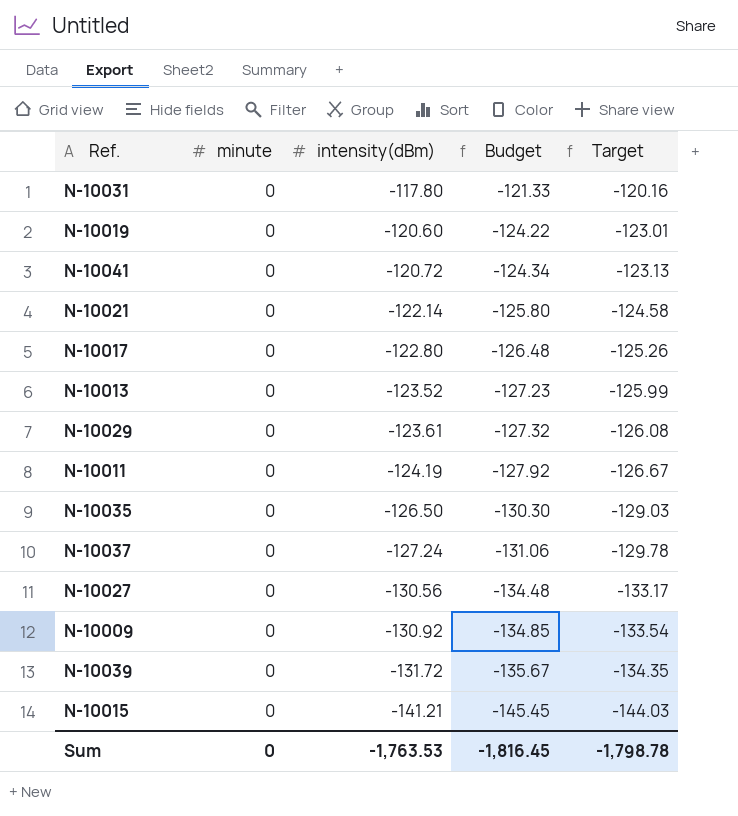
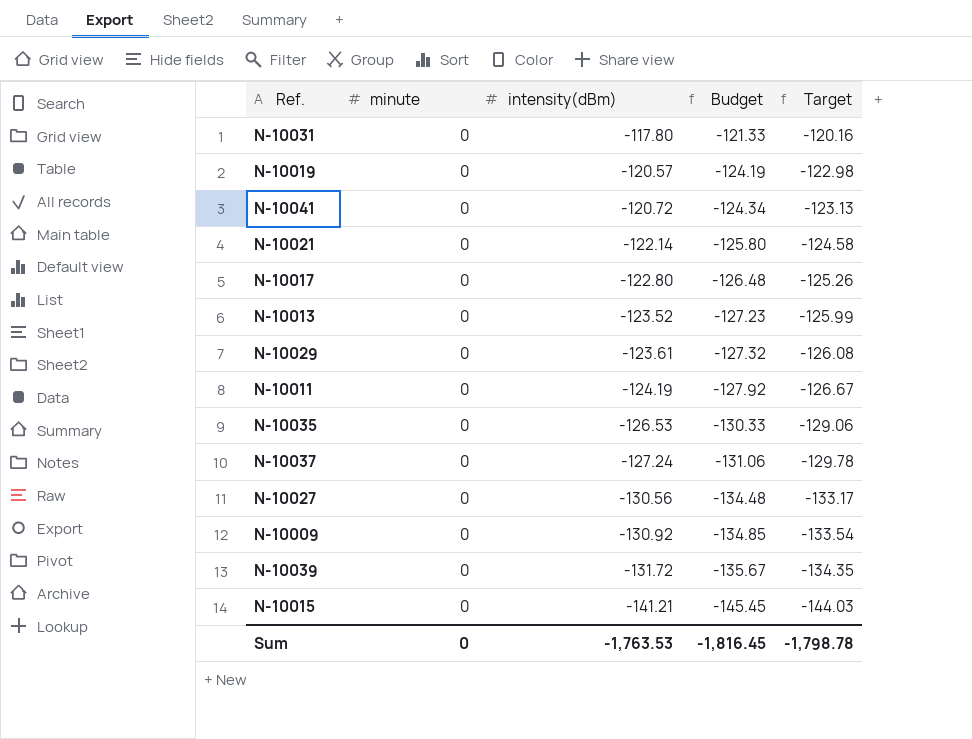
N-10019 | intensity(dBm): -120.60 -> -120.57
N-10019 | Budget: -124.22 -> -124.19
N-10019 | Target: -123.01 -> -122.98
N-10035 | intensity(dBm): -126.50 -> -126.53
N-10035 | Budget: -130.30 -> -130.33
N-10035 | Target: -129.03 -> -129.06

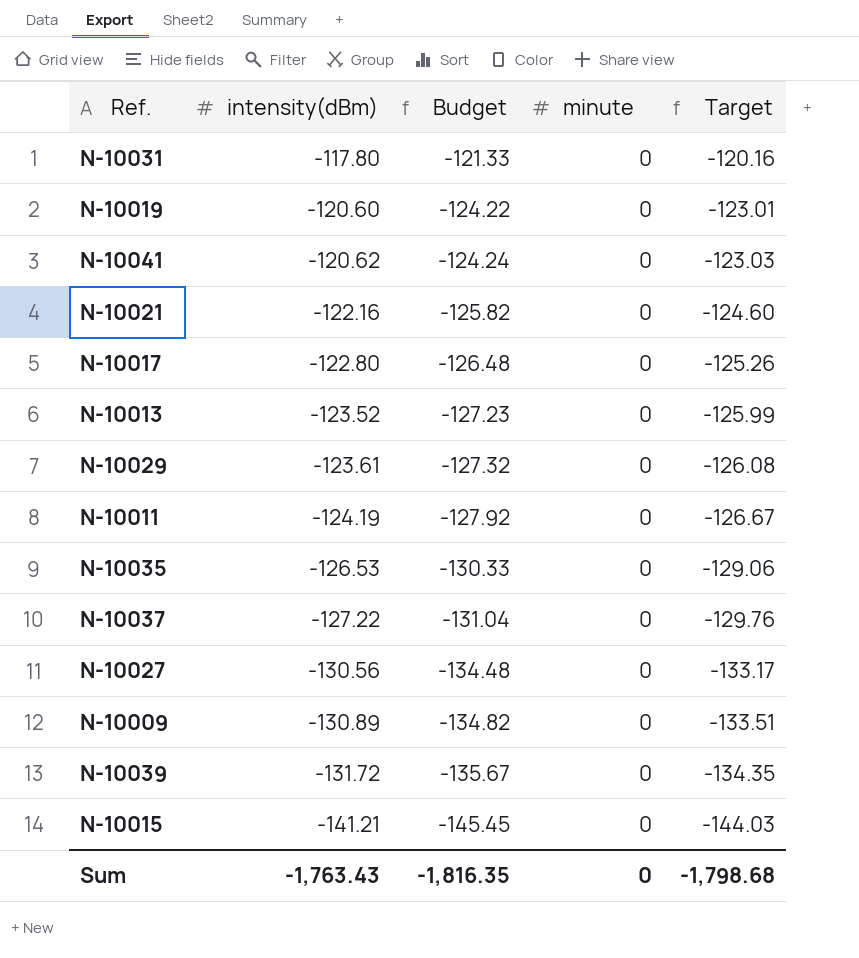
column minute | position: 2 -> 4
N-10019 | intensity(dBm): -120.57 -> -120.60
N-10019 | Budget: -124.19 -> -124.22
N-10019 | Target: -122.98 -> -123.01
N-10041 | intensity(dBm): -120.72 -> -120.62
N-10041 | Budget: -124.34 -> -124.24
N-10041 | Target: -123.13 -> -123.03
N-10021 | intensity(dBm): -122.14 -> -122.16
N-10021 | Budget: -125.80 -> -125.82
N-10021 | Target: -124.58 -> -124.60
N-10037 | intensity(dBm): -127.24 -> -127.22
N-10037 | Budget: -131.06 -> -131.04
N-10037 | Target: -129.78 -> -129.76
N-10009 | intensity(dBm): -130.92 -> -130.89
N-10009 | Budget: -134.85 -> -134.82
N-10009 | Target: -133.54 -> -133.51
Sum | intensity(dBm): -1,763.53 -> -1,763.43
Sum | Budget: -1,816.45 -> -1,816.35
Sum | Target: -1,798.78 -> -1,798.68

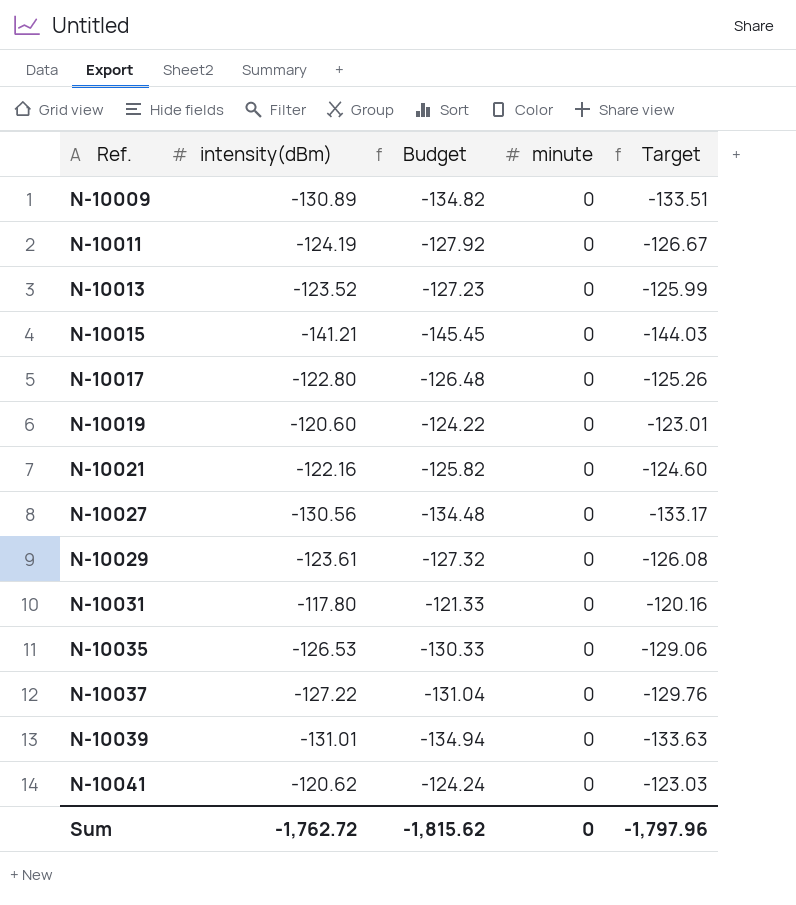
row order: intensity(dBm) descending -> Ref. ascending
N-10039 | intensity(dBm): -131.72 -> -131.01
N-10039 | Budget: -135.67 -> -134.94
N-10039 | Target: -134.35 -> -133.63
Sum | intensity(dBm): -1,763.43 -> -1,762.72
Sum | Budget: -1,816.35 -> -1,815.62
Sum | Target: -1,798.68 -> -1,797.96

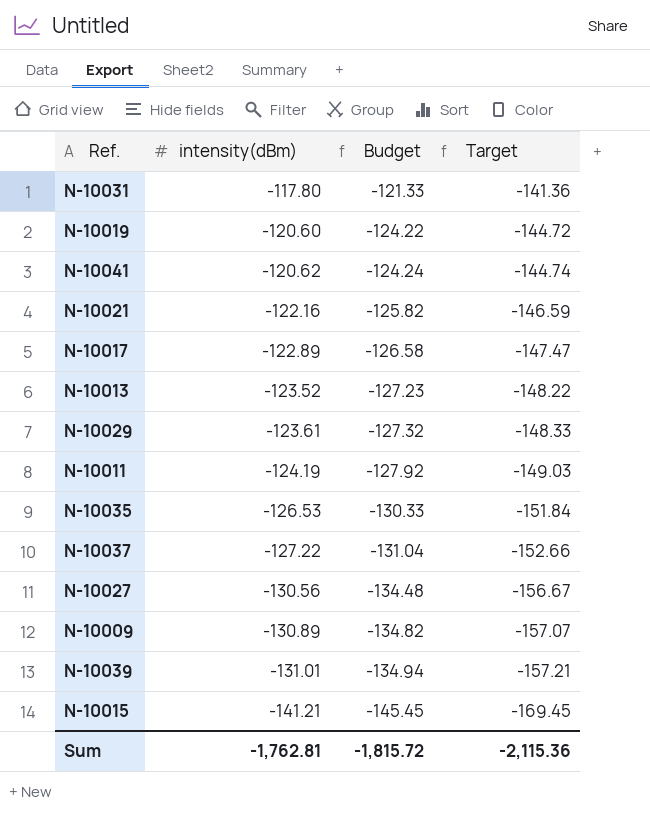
row order: Ref. ascending -> intensity(dBm) descending
column minute | position: 4 -> none
column Target | formula: [intensity(dBm)] * 1.02 -> [intensity(dBm)] * 1.2
N-10017 | intensity(dBm): -122.80 -> -122.89
N-10017 | Budget: -126.48 -> -126.58
Sum | intensity(dBm): -1,762.72 -> -1,762.81
Sum | Budget: -1,815.62 -> -1,815.72
Sum | Target: -1,797.96 -> -2,115.36

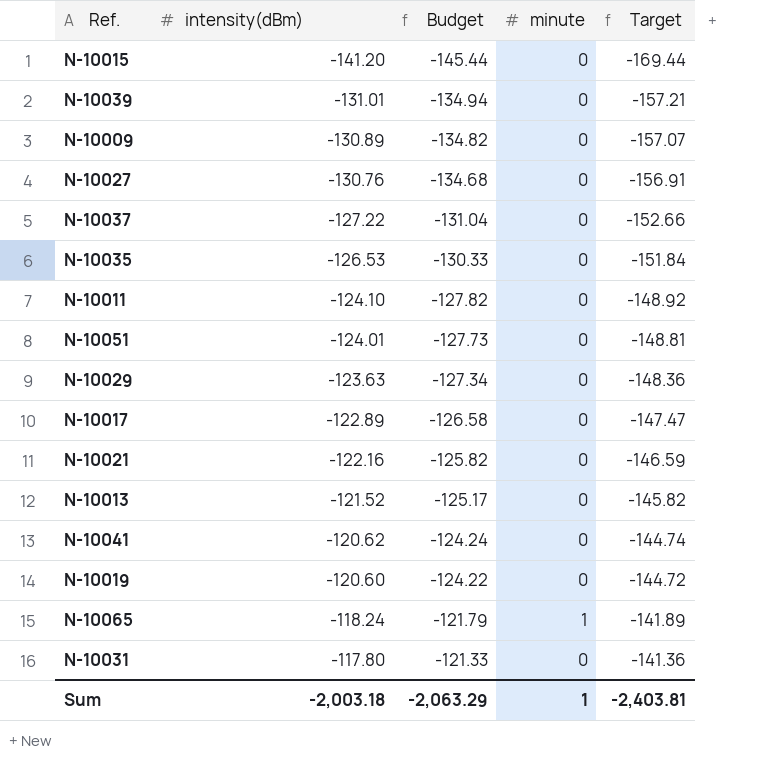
row order: intensity(dBm) descending -> intensity(dBm) ascending
column minute | position: none -> 4
N-10015 | intensity(dBm): -141.21 -> -141.20
N-10015 | Budget: -145.45 -> -145.44
N-10015 | Target: -169.45 -> -169.44
N-10027 | intensity(dBm): -130.56 -> -130.76
N-10027 | Budget: -134.48 -> -134.68
N-10027 | Target: -156.67 -> -156.91
N-10011 | intensity(dBm): -124.19 -> -124.10
N-10011 | Budget: -127.92 -> -127.82
N-10011 | Target: -149.03 -> -148.92
row N-10051: none -> -124.01 | -127.73 | 0 | -148.81
N-10029 | intensity(dBm): -123.61 -> -123.63
N-10029 | Budget: -127.32 -> -127.34
N-10029 | Target: -148.33 -> -148.36
N-10013 | intensity(dBm): -123.52 -> -121.52
N-10013 | Budget: -127.23 -> -125.17
N-10013 | Target: -148.22 -> -145.82
row N-10065: none -> -118.24 | -121.79 | 1 | -141.89
Sum | intensity(dBm): -1,762.81 -> -2,003.18
Sum | Budget: -1,815.72 -> -2,063.29
Sum | Target: -2,115.36 -> -2,403.81

